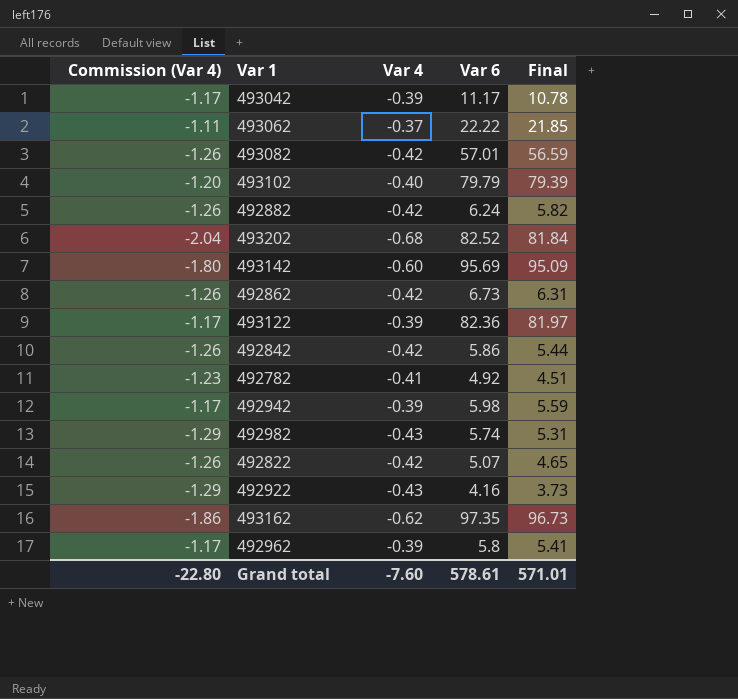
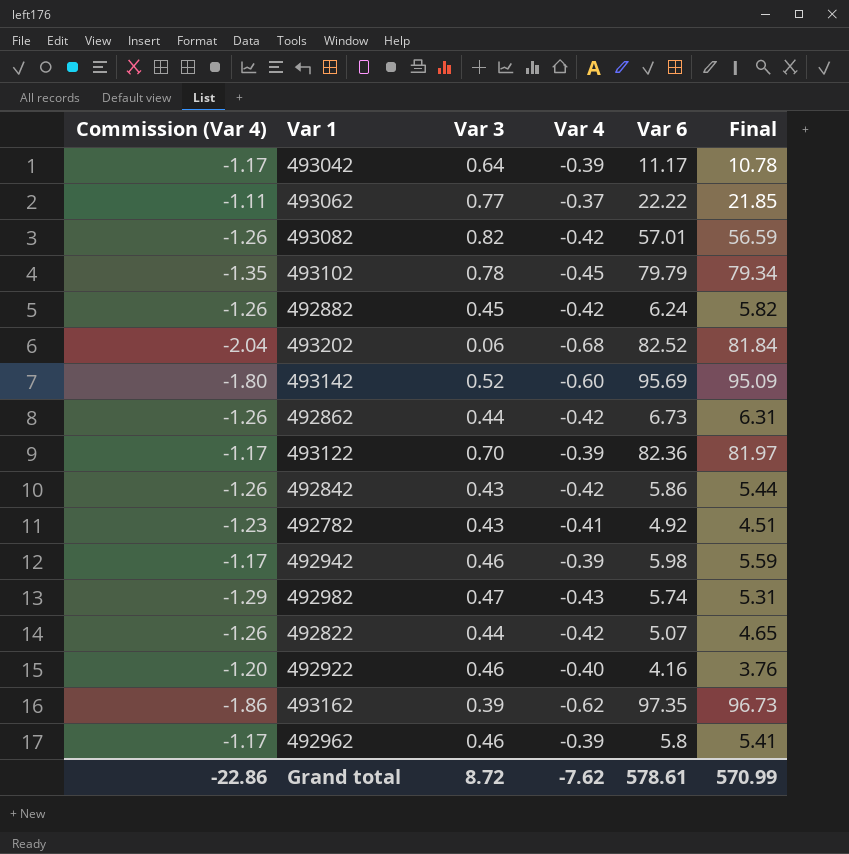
column Var 3 | position: none -> 3
493102 | Commission (Var 4): -1.20 -> -1.35
493102 | Var 4: -0.40 -> -0.45
493102 | Final: 79.39 -> 79.34
492922 | Commission (Var 4): -1.29 -> -1.20
492922 | Var 4: -0.43 -> -0.40
492922 | Final: 3.73 -> 3.76
Grand total | Commission (Var 4): -22.80 -> -22.86
Grand total | Var 4: -7.60 -> -7.62
Grand total | Final: 571.01 -> 570.99

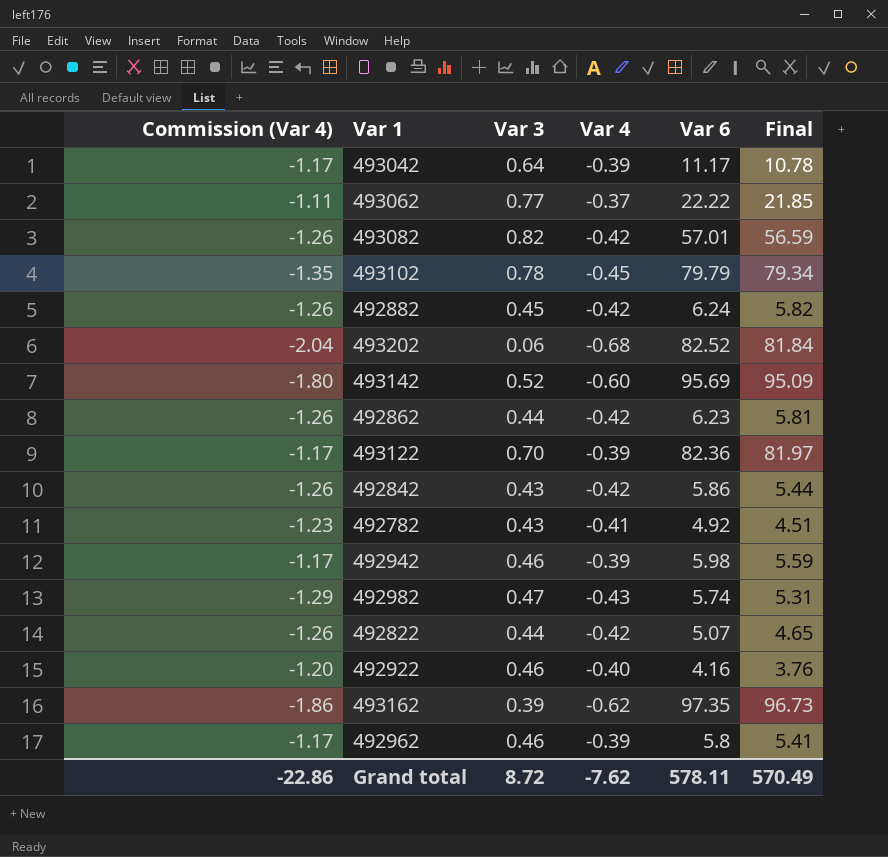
492862 | Var 6: 6.73 -> 6.23
492862 | Final: 6.31 -> 5.81
Grand total | Var 6: 578.61 -> 578.11
Grand total | Final: 570.99 -> 570.49

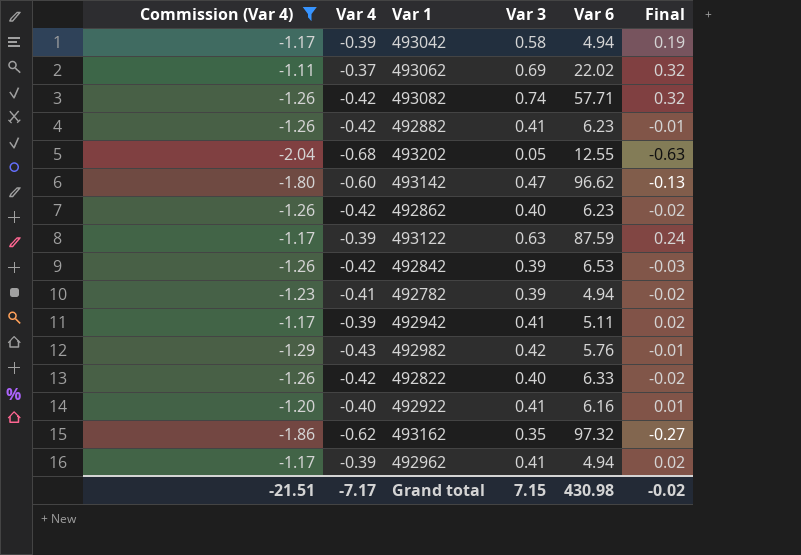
filter: none -> Commission (Var 4) != -1.35
column Var 4 | position: 4 -> 2
column Final | formula: [Var 4] + [Var 6] -> [Var 4] + [Var 3]
493042 | Var 3: 0.64 -> 0.58
493042 | Var 6: 11.17 -> 4.94
493062 | Var 3: 0.77 -> 0.69
493062 | Var 6: 22.22 -> 22.02
493082 | Var 3: 0.82 -> 0.74
493082 | Var 6: 57.01 -> 57.71
492882 | Var 3: 0.45 -> 0.41
492882 | Var 6: 6.24 -> 6.23
493202 | Var 3: 0.06 -> 0.05
493202 | Var 6: 82.52 -> 12.55
493142 | Var 3: 0.52 -> 0.47
493142 | Var 6: 95.69 -> 96.62
492862 | Var 3: 0.44 -> 0.40
493122 | Var 3: 0.70 -> 0.63
493122 | Var 6: 82.36 -> 87.59
492842 | Var 3: 0.43 -> 0.39
492842 | Var 6: 5.86 -> 6.53
492782 | Var 3: 0.43 -> 0.39
492782 | Var 6: 4.92 -> 4.94
492942 | Var 3: 0.46 -> 0.41
492942 | Var 6: 5.98 -> 5.11
492982 | Var 3: 0.47 -> 0.42
492982 | Var 6: 5.74 -> 5.76
492822 | Var 3: 0.44 -> 0.40
492822 | Var 6: 5.07 -> 6.33
492922 | Var 3: 0.46 -> 0.41
492922 | Var 6: 4.16 -> 6.16
493162 | Var 3: 0.39 -> 0.35
493162 | Var 6: 97.35 -> 97.32
492962 | Var 3: 0.46 -> 0.41
492962 | Var 6: 5.8 -> 4.94
Grand total | Commission (Var 4): -22.86 -> -21.51
Grand total | Var 4: -7.62 -> -7.17
Grand total | Var 3: 8.72 -> 7.15
Grand total | Var 6: 578.11 -> 430.98
Grand total | Final: 570.49 -> -0.02

